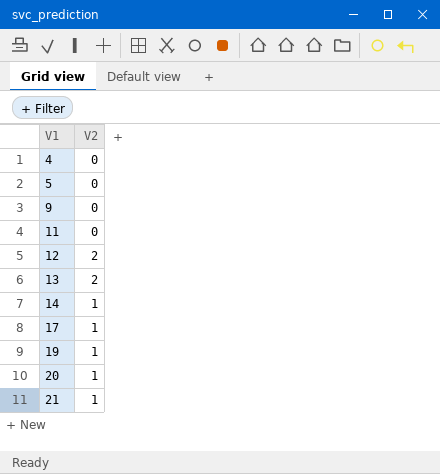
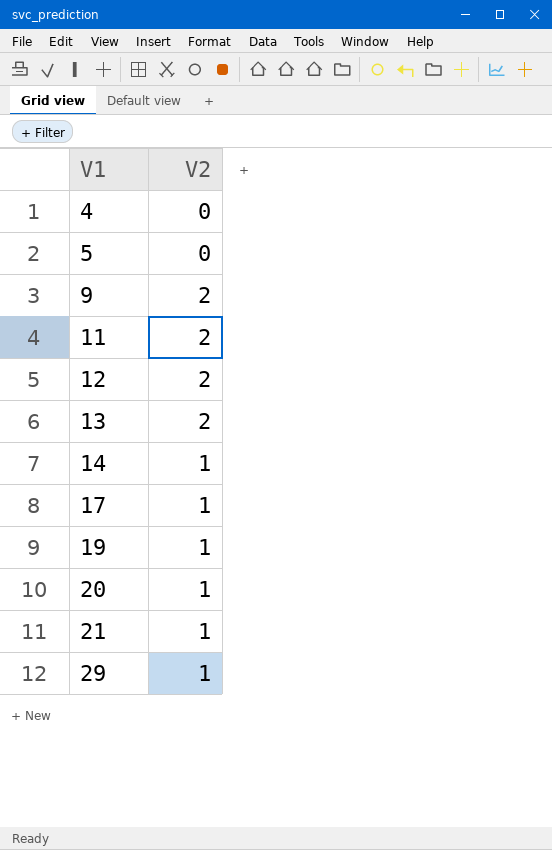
9 | V2: 0 -> 2
11 | V2: 0 -> 2
row 29: none -> 1

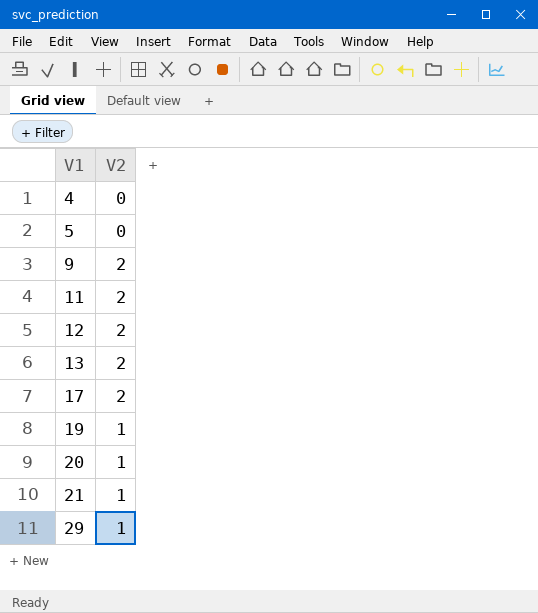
row 14: 1 -> none
17 | V2: 1 -> 2

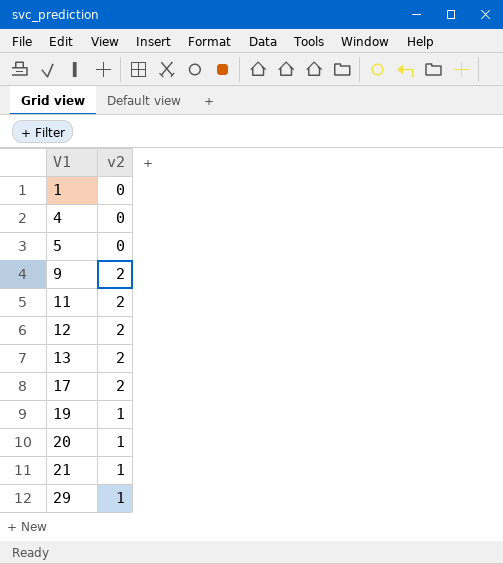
column name: V2 -> v2
row 1: none -> 0

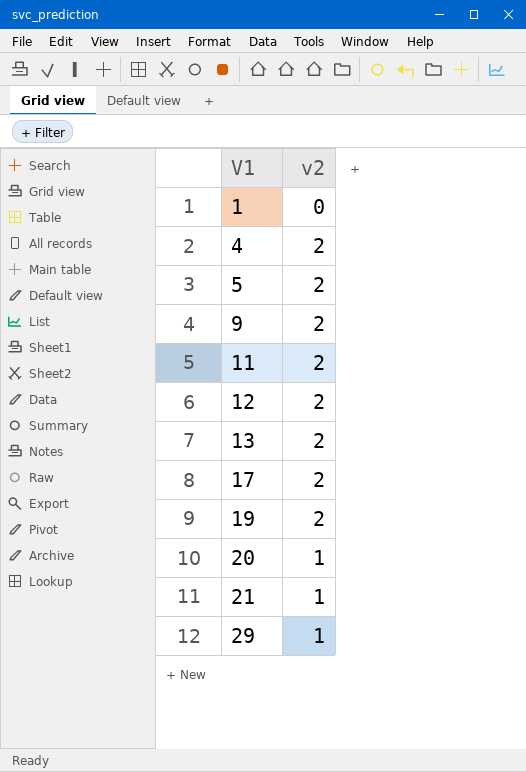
4 | v2: 0 -> 2
5 | v2: 0 -> 2
19 | v2: 1 -> 2

